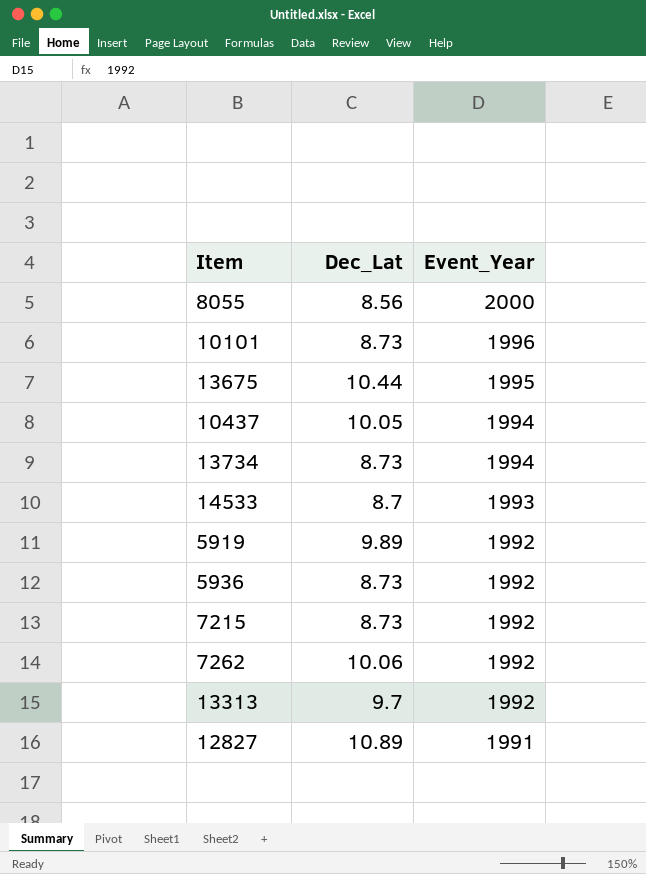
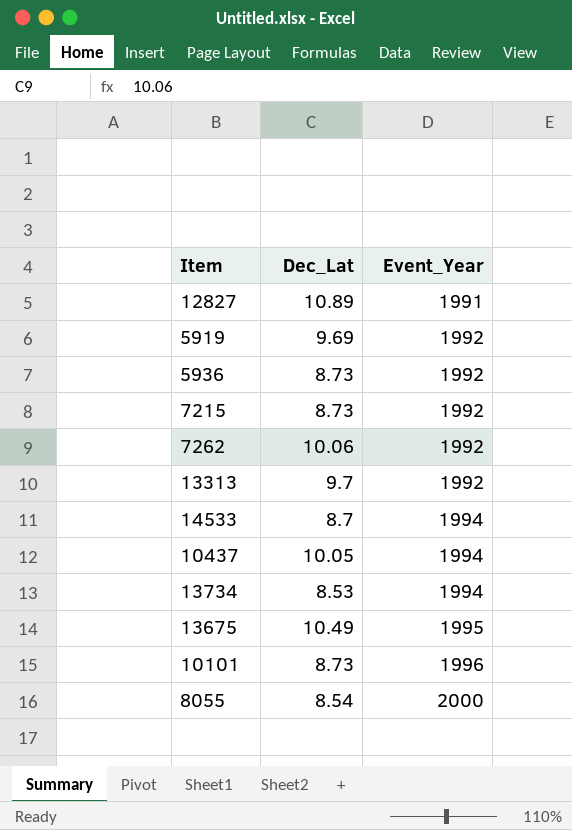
row order: Event_Year descending -> Event_Year ascending
5919 | Dec_Lat: 9.89 -> 9.69
14533 | Event_Year: 1993 -> 1994
13734 | Dec_Lat: 8.73 -> 8.53
13675 | Dec_Lat: 10.44 -> 10.49
8055 | Dec_Lat: 8.56 -> 8.54

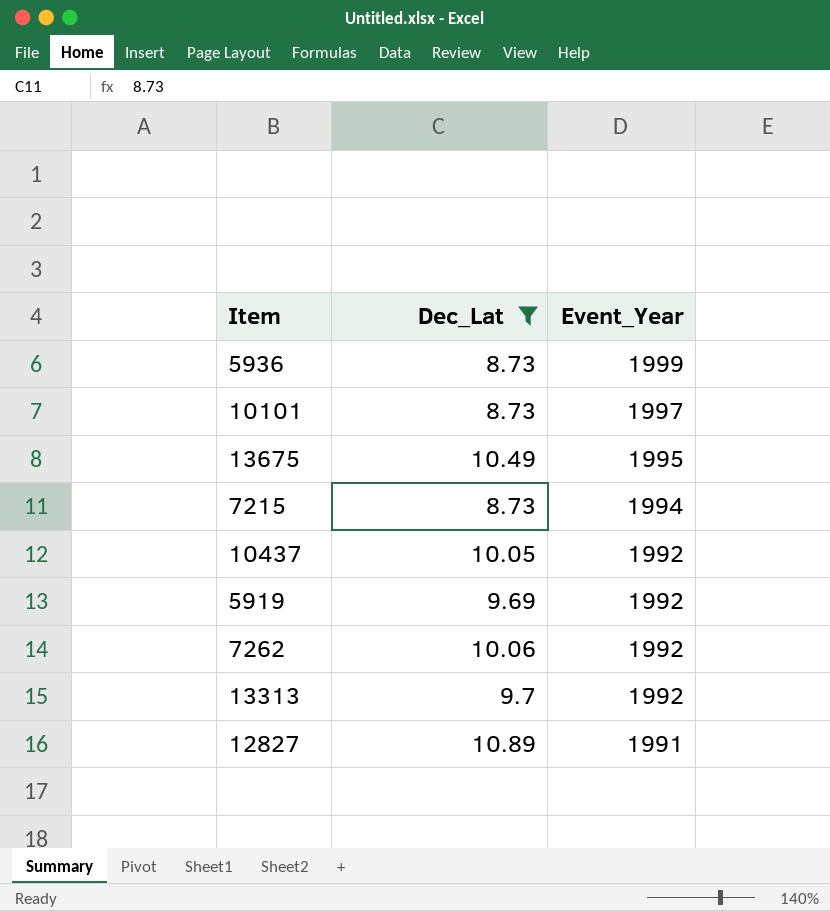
filter: none -> Dec_Lat >= 8.73
row order: Event_Year ascending -> Event_Year descending
5936 | Event_Year: 1992 -> 1999
10101 | Event_Year: 1996 -> 1997
7215 | Event_Year: 1992 -> 1994
10437 | Event_Year: 1994 -> 1992

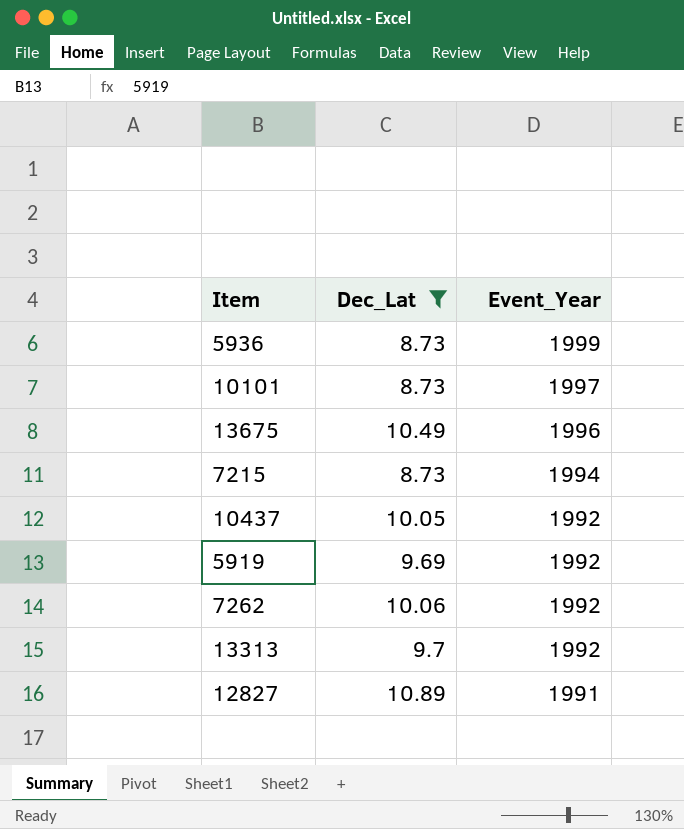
13675 | Event_Year: 1995 -> 1996

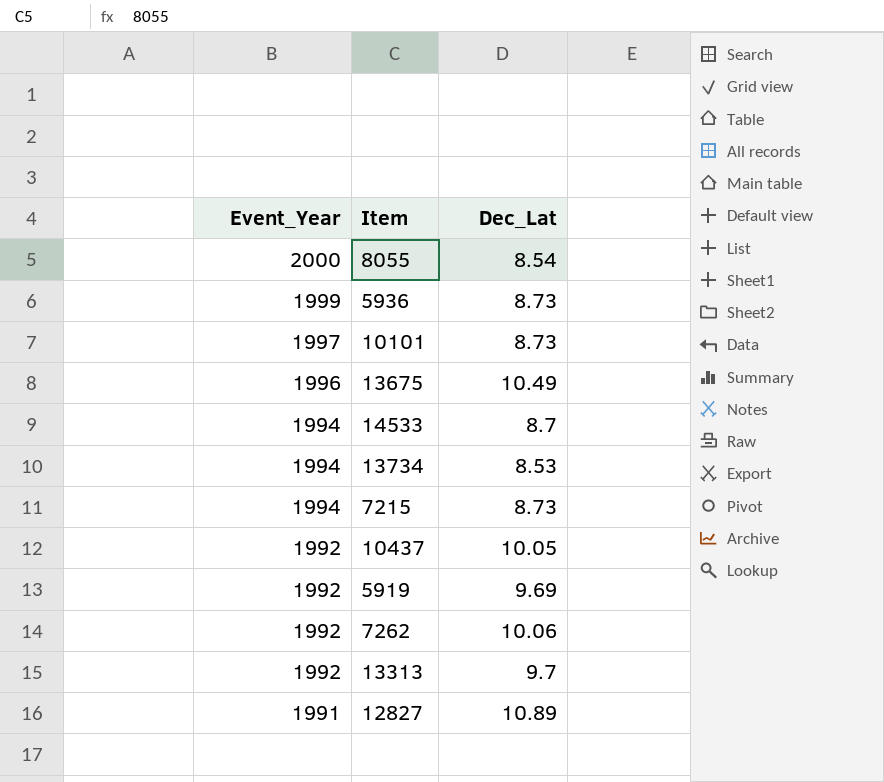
filter: Dec_Lat >= 8.73 -> none
column Event_Year | position: 3 -> 1

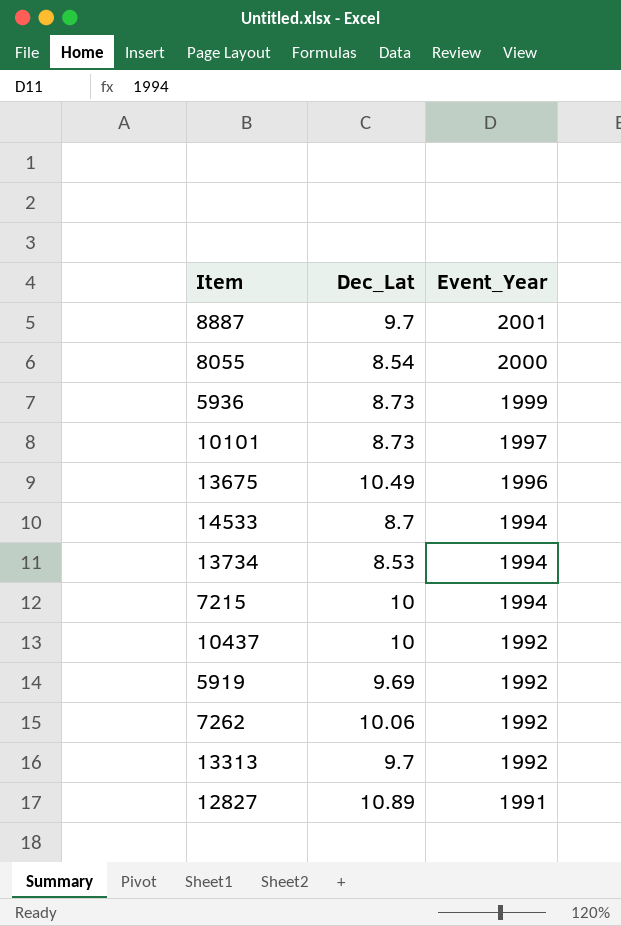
column Event_Year | position: 1 -> 3
row 8887: none -> 9.7 | 2001
7215 | Dec_Lat: 8.73 -> 10
10437 | Dec_Lat: 10.05 -> 10

